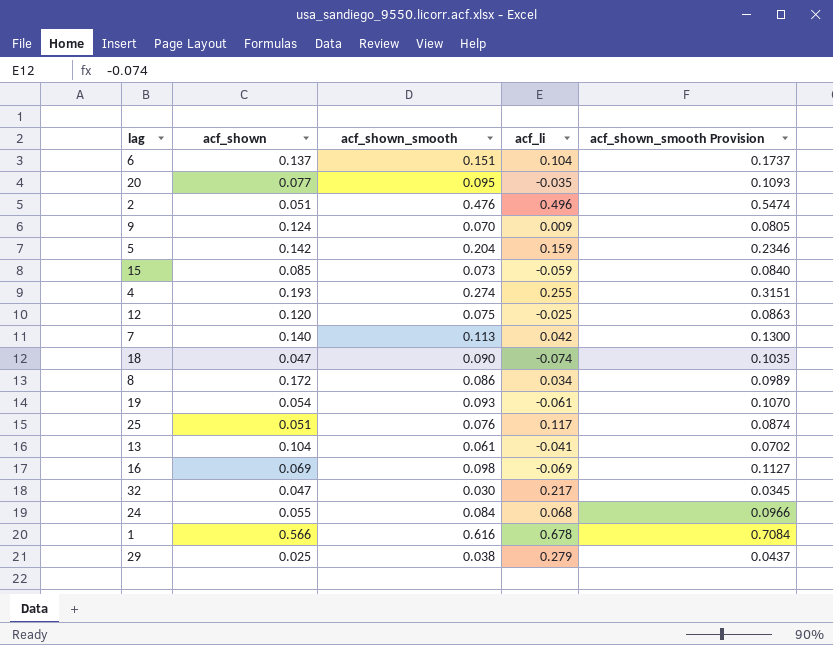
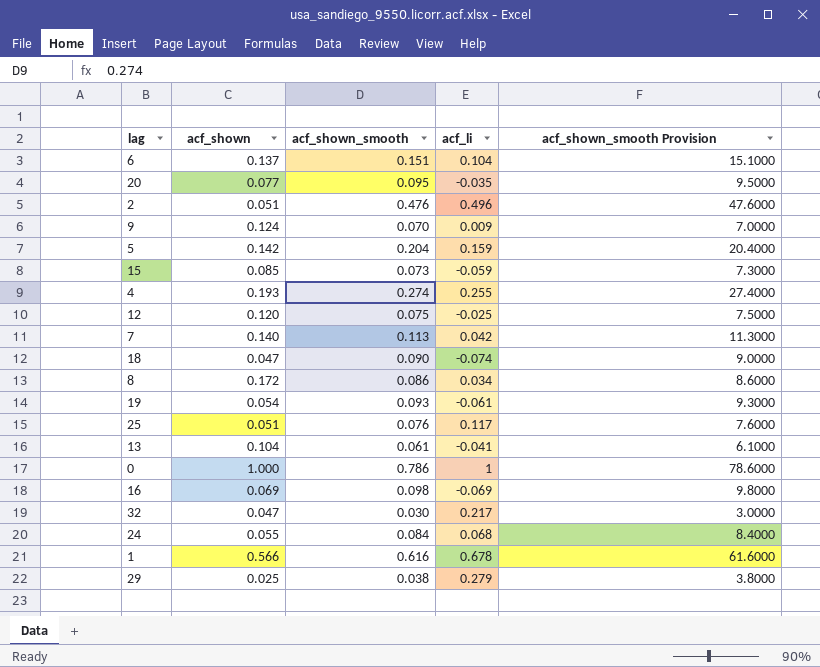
column acf_shown_smooth Provision | formula: [acf_shown_smooth] * 1.15 -> [acf_shown_smooth] * 100
row 0: none -> 1.000 | 0.786 | 1 | 78.6000

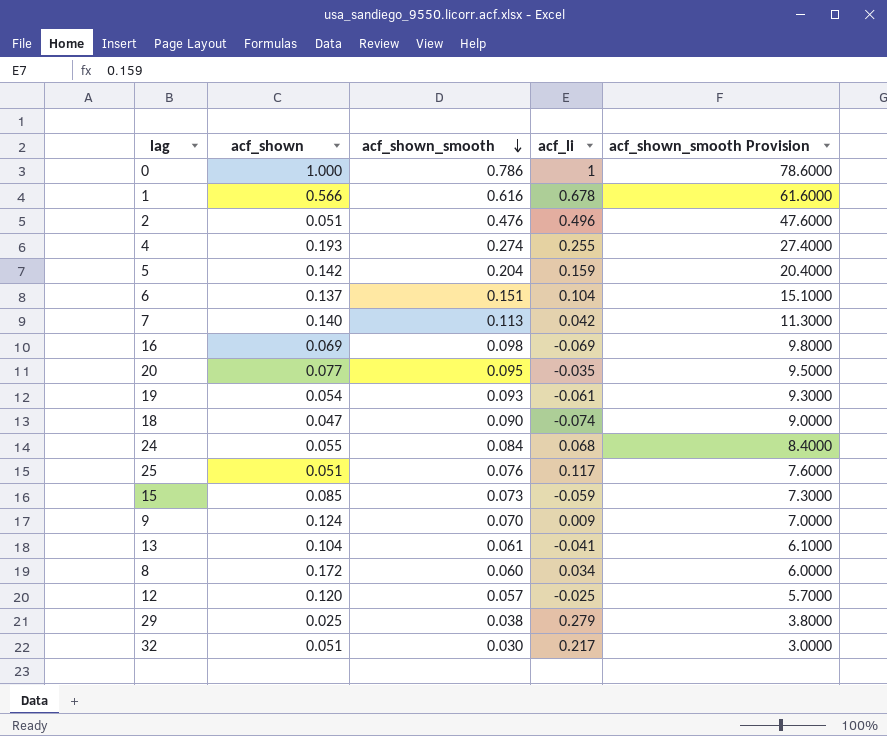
row order: none -> acf_shown_smooth descending
8 | acf_shown_smooth: 0.086 -> 0.060
8 | acf_shown_smooth Provision: 8.6000 -> 6.0000
12 | acf_shown_smooth: 0.075 -> 0.057
12 | acf_shown_smooth Provision: 7.5000 -> 5.7000
32 | acf_shown: 0.047 -> 0.051

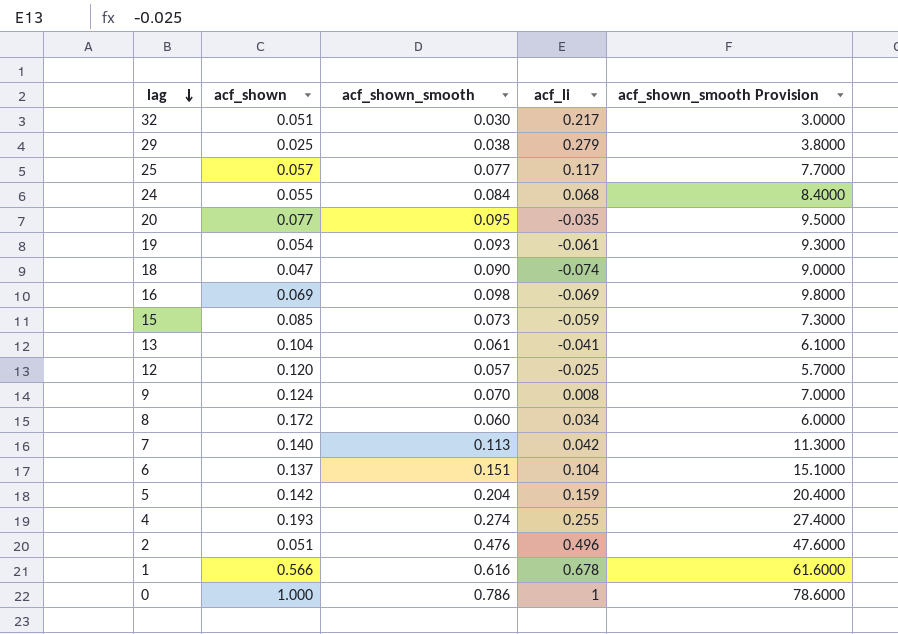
row order: acf_shown_smooth descending -> lag descending
25 | acf_shown: 0.051 -> 0.057
25 | acf_shown_smooth: 0.076 -> 0.077
25 | acf_shown_smooth Provision: 7.6000 -> 7.7000
9 | acf_li: 0.009 -> 0.008

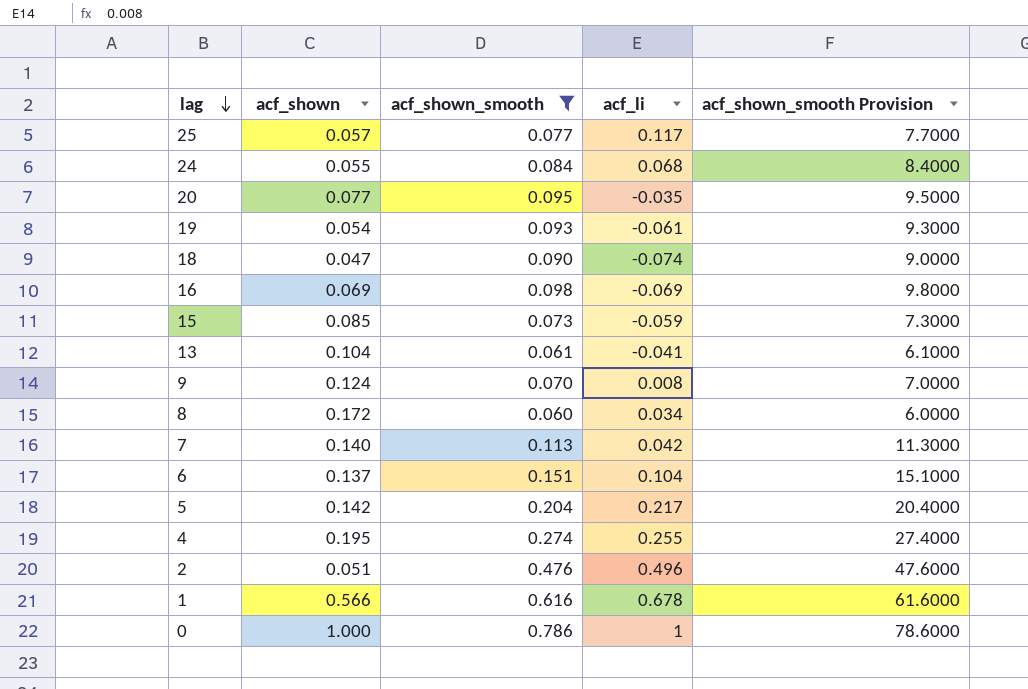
filter: none -> acf_shown_smooth >= 0.060
5 | acf_li: 0.159 -> 0.217
4 | acf_shown: 0.193 -> 0.195

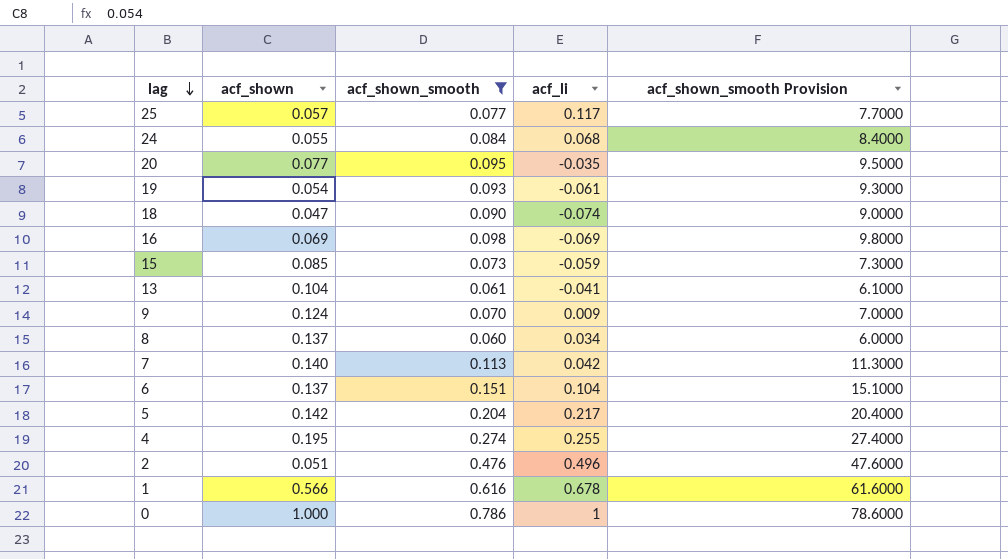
9 | acf_li: 0.008 -> 0.009
8 | acf_shown: 0.172 -> 0.137

